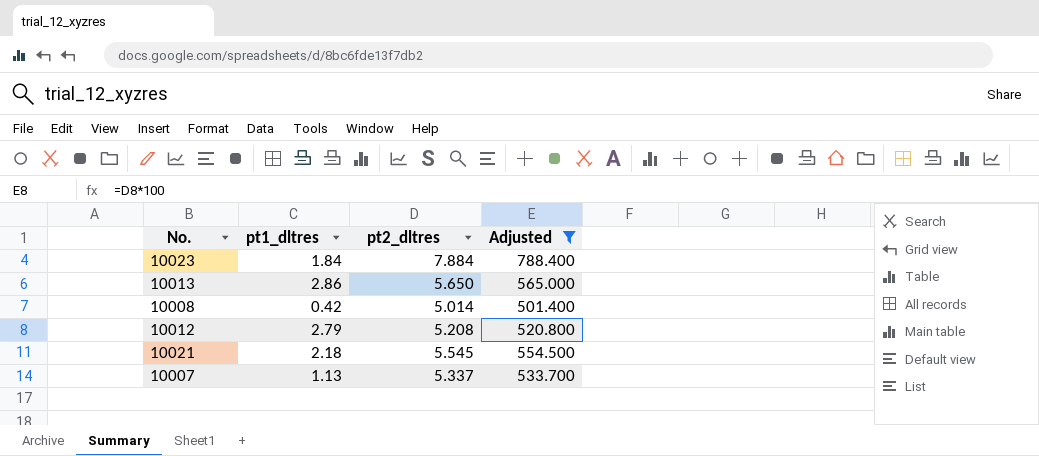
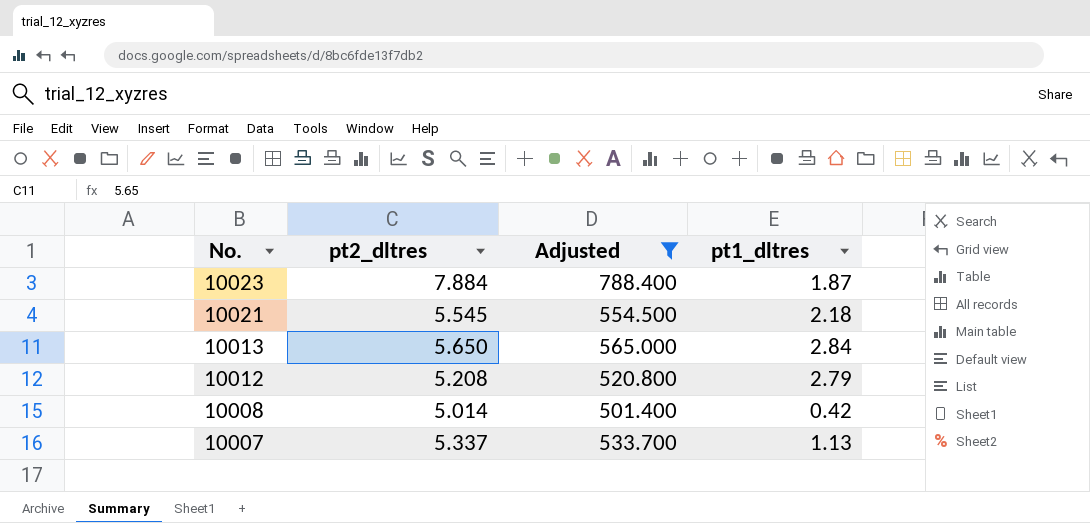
row order: none -> No. descending
column pt1_dltres | position: 2 -> 4
10023 | pt1_dltres: 1.84 -> 1.87
10013 | pt1_dltres: 2.86 -> 2.84

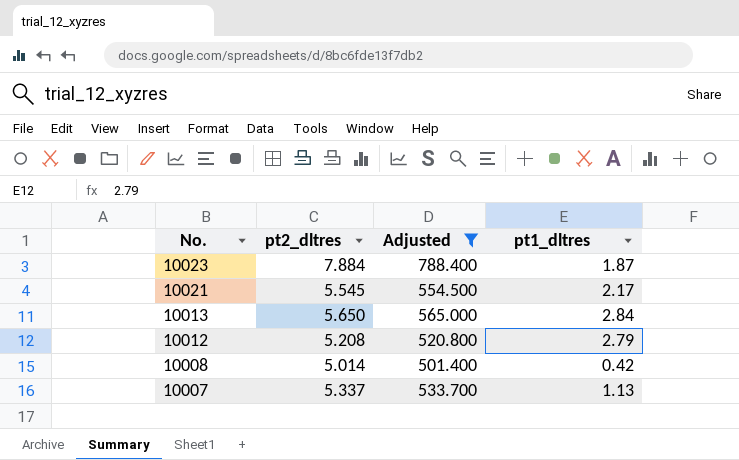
10021 | pt1_dltres: 2.18 -> 2.17

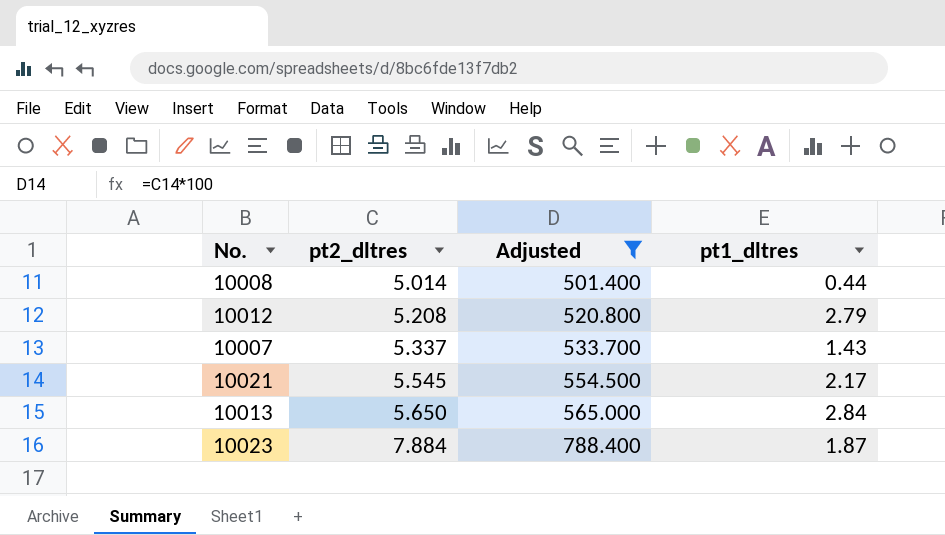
row order: No. descending -> pt2_dltres ascending
10008 | pt1_dltres: 0.42 -> 0.44
10007 | pt1_dltres: 1.13 -> 1.43

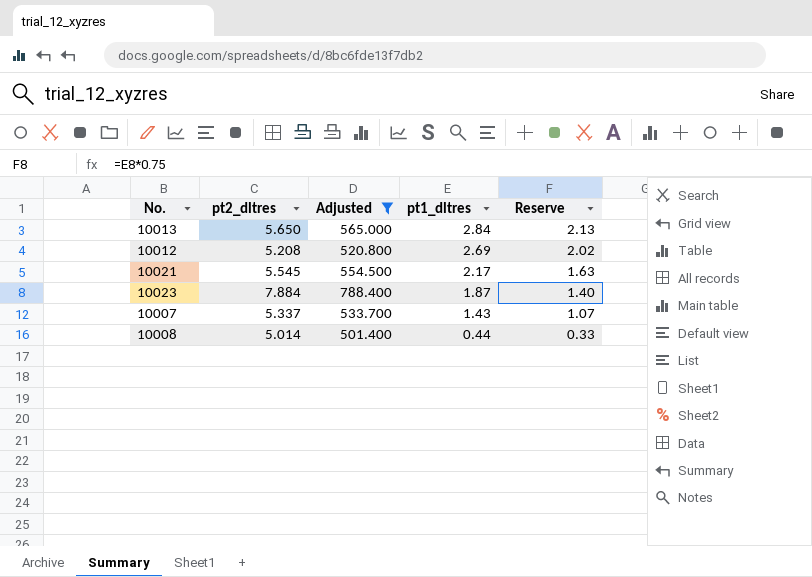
row order: pt2_dltres ascending -> pt1_dltres descending
column Reserve | formula: none -> [pt1_dltres] * 0.75
10012 | pt1_dltres: 2.79 -> 2.69

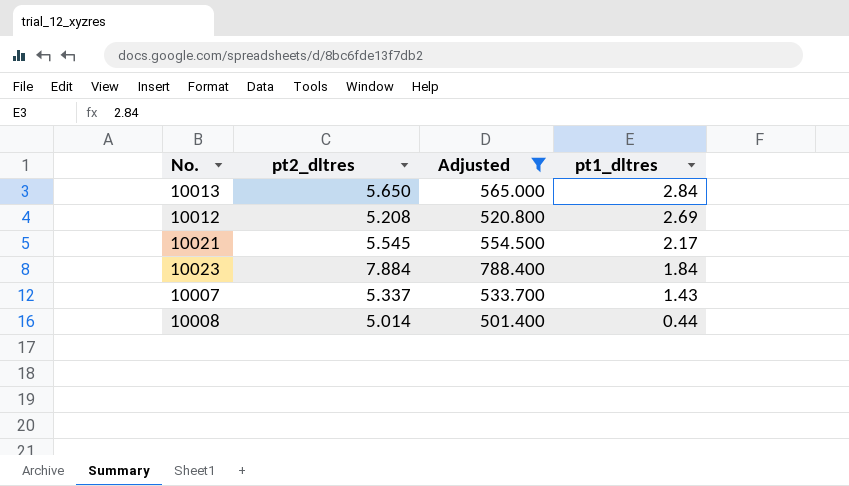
column Reserve | formula: [pt1_dltres] * 0.75 -> none
10023 | pt1_dltres: 1.87 -> 1.84

